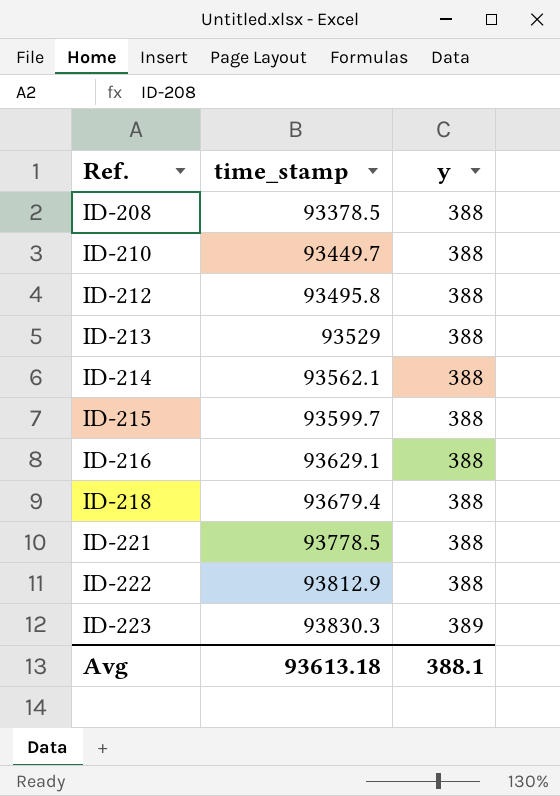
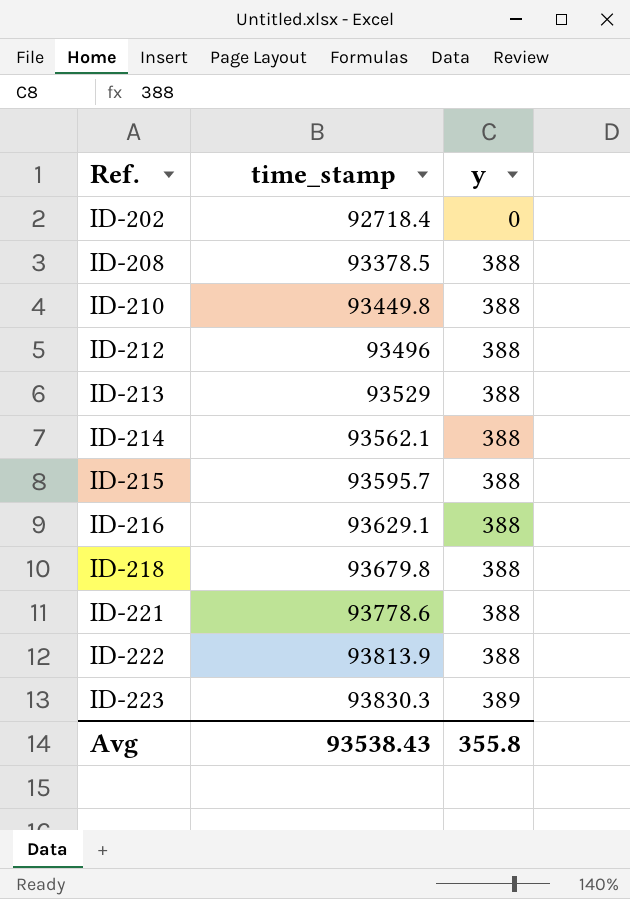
row ID-202: none -> 92718.4 | 0
ID-210 | time_stamp: 93449.7 -> 93449.8
ID-212 | time_stamp: 93495.8 -> 93496
ID-215 | time_stamp: 93599.7 -> 93595.7
ID-218 | time_stamp: 93679.4 -> 93679.8
ID-221 | time_stamp: 93778.5 -> 93778.6
ID-222 | time_stamp: 93812.9 -> 93813.9
Avg | time_stamp: 93613.18 -> 93538.43
Avg | y: 388.1 -> 355.8

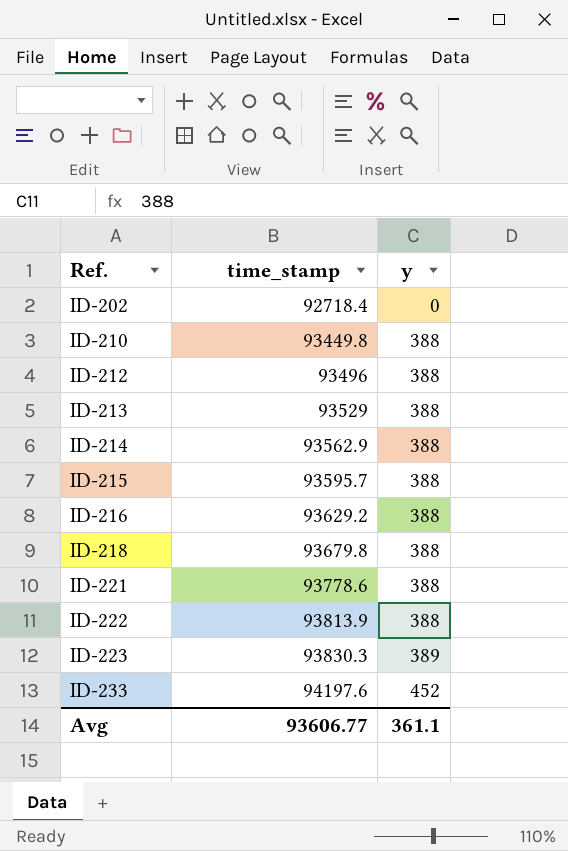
row ID-208: 93378.5 | 388 -> none
ID-214 | time_stamp: 93562.1 -> 93562.9
ID-216 | time_stamp: 93629.1 -> 93629.2
row ID-233: none -> 94197.6 | 452
Avg | time_stamp: 93538.43 -> 93606.77
Avg | y: 355.8 -> 361.1

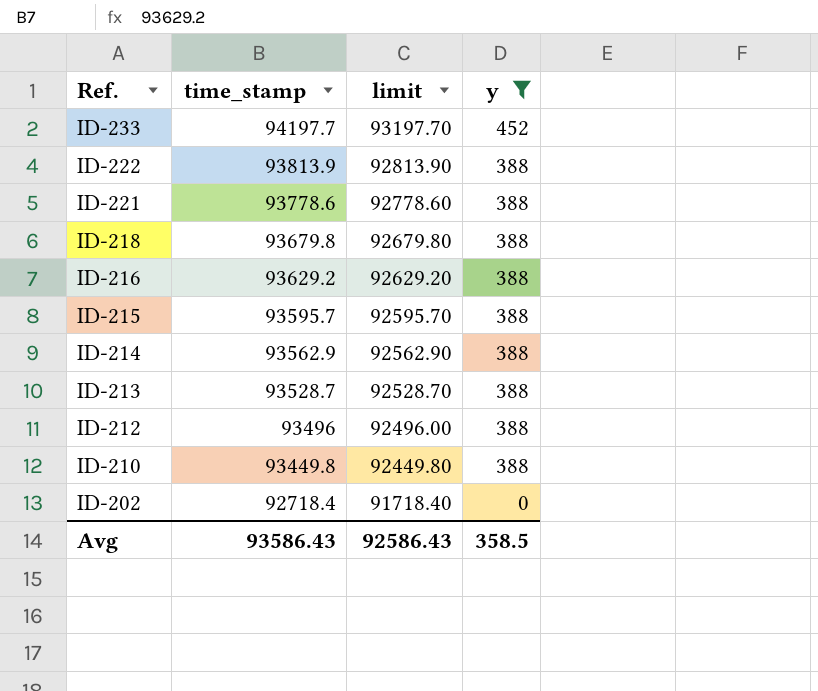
filter: none -> y != 389
row order: Ref. ascending -> Ref. descending
column limit | formula: none -> [time_stamp] - 1000
ID-233 | time_stamp: 94197.6 -> 94197.7
ID-213 | time_stamp: 93529 -> 93528.7
Avg | time_stamp: 93606.77 -> 93586.43
Avg | y: 361.1 -> 358.5

